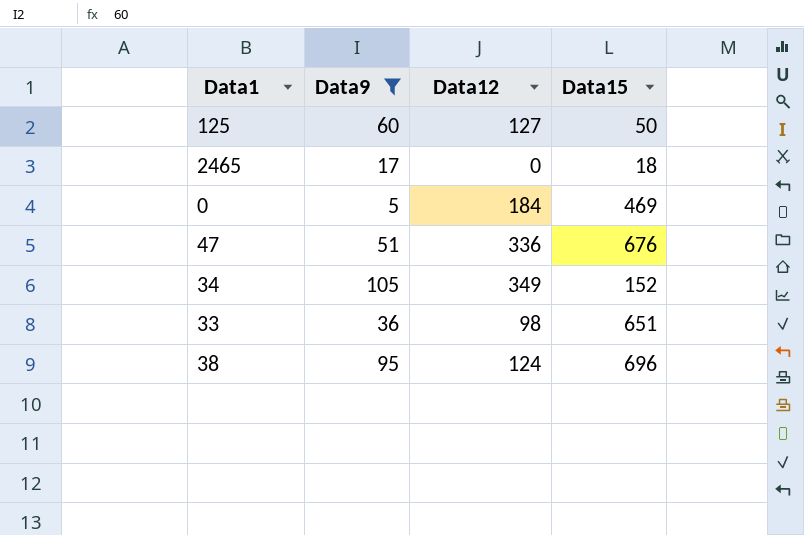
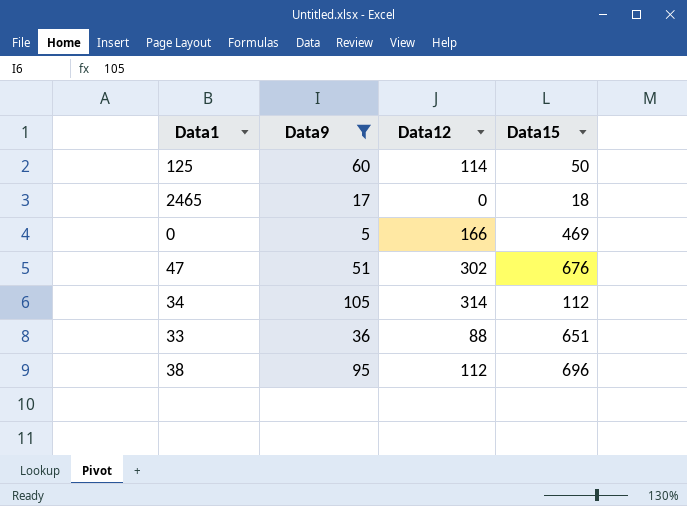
125 | Data12: 127 -> 114
0 | Data12: 184 -> 166
47 | Data12: 336 -> 302
34 | Data12: 349 -> 314
34 | Data15: 152 -> 112
33 | Data12: 98 -> 88
38 | Data12: 124 -> 112

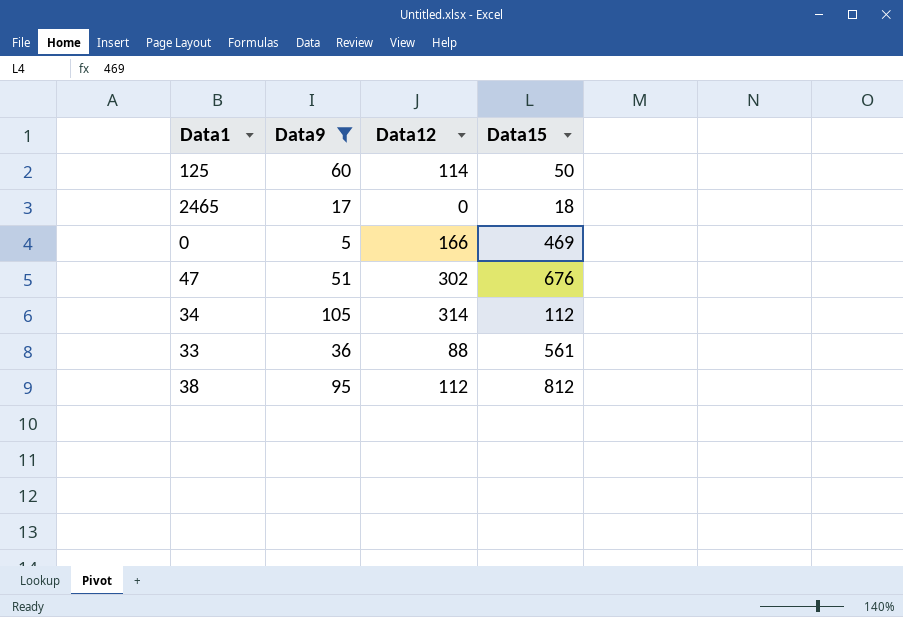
33 | Data15: 651 -> 561
38 | Data15: 696 -> 812

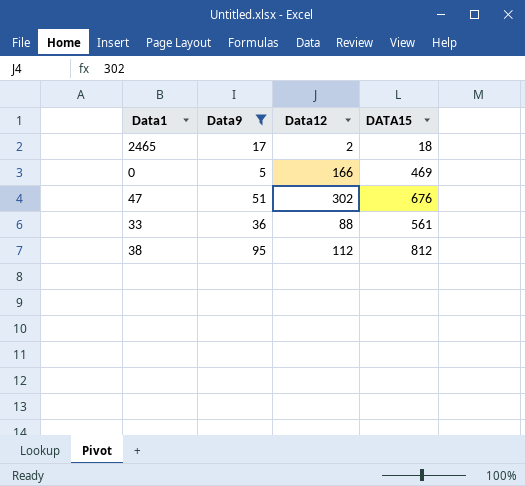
column name: Data15 -> DATA15
row 125: 60 | 114 | 50 -> none
row 34: 105 | 314 | 112 -> none
2465 | Data12: 0 -> 2

